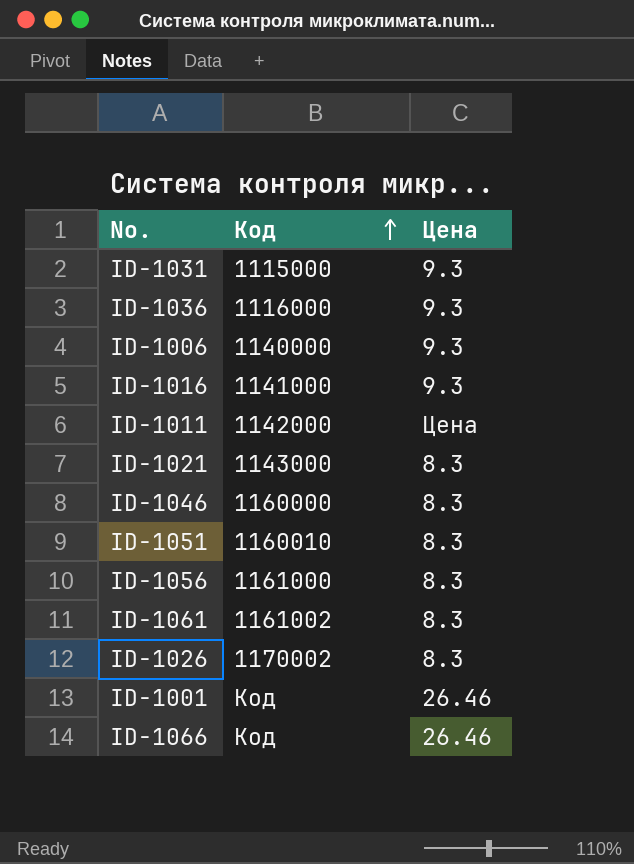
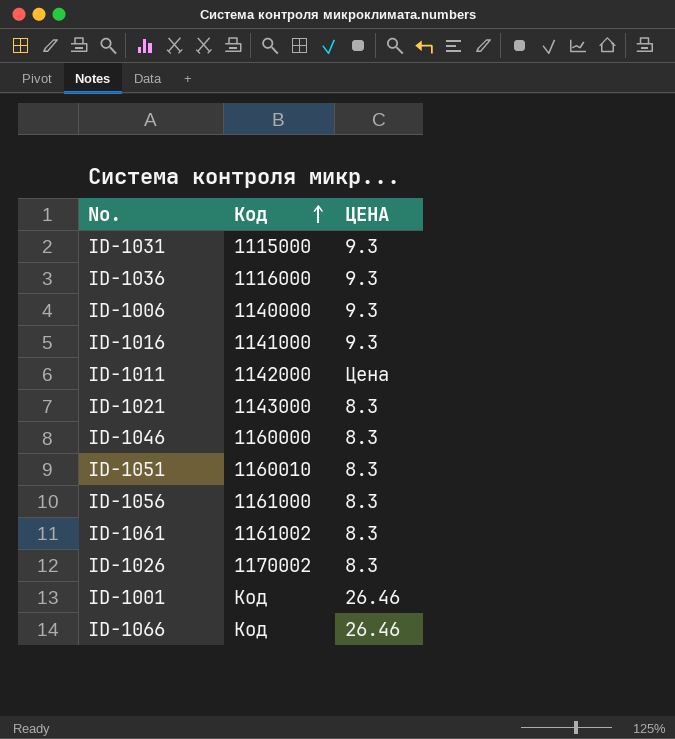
column name: Цена -> ЦЕНА

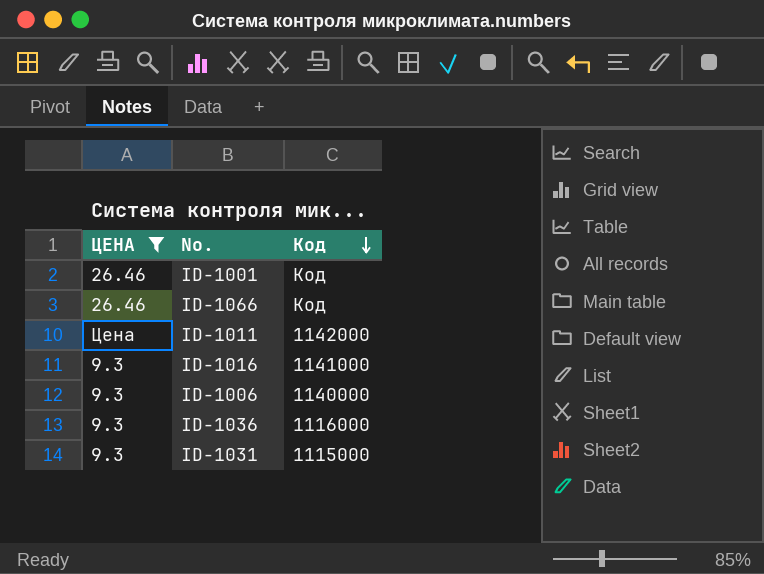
filter: none -> ЦЕНА != 8.3
row order: Код ascending -> Код descending
column ЦЕНА | position: 3 -> 1

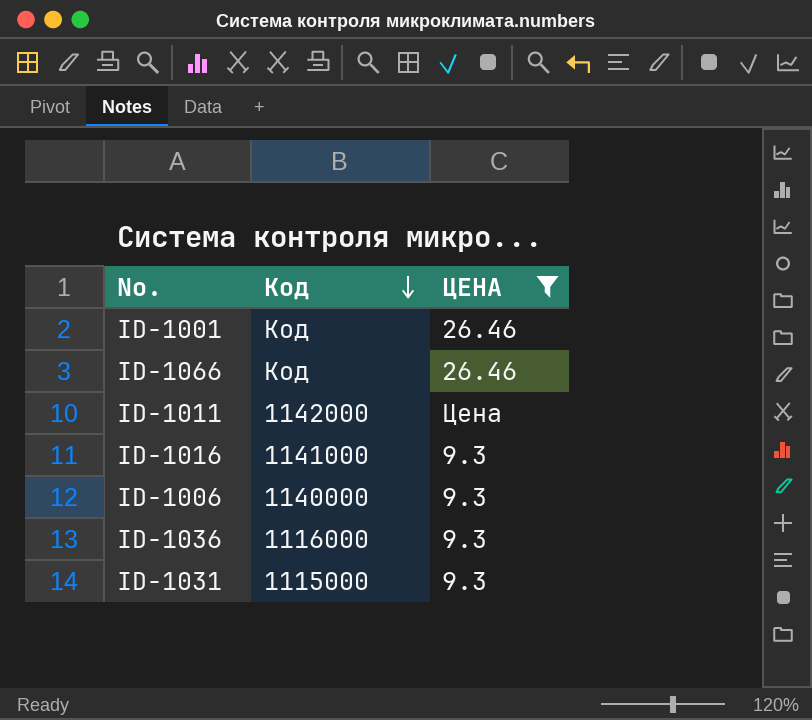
column ЦЕНА | position: 1 -> 3

